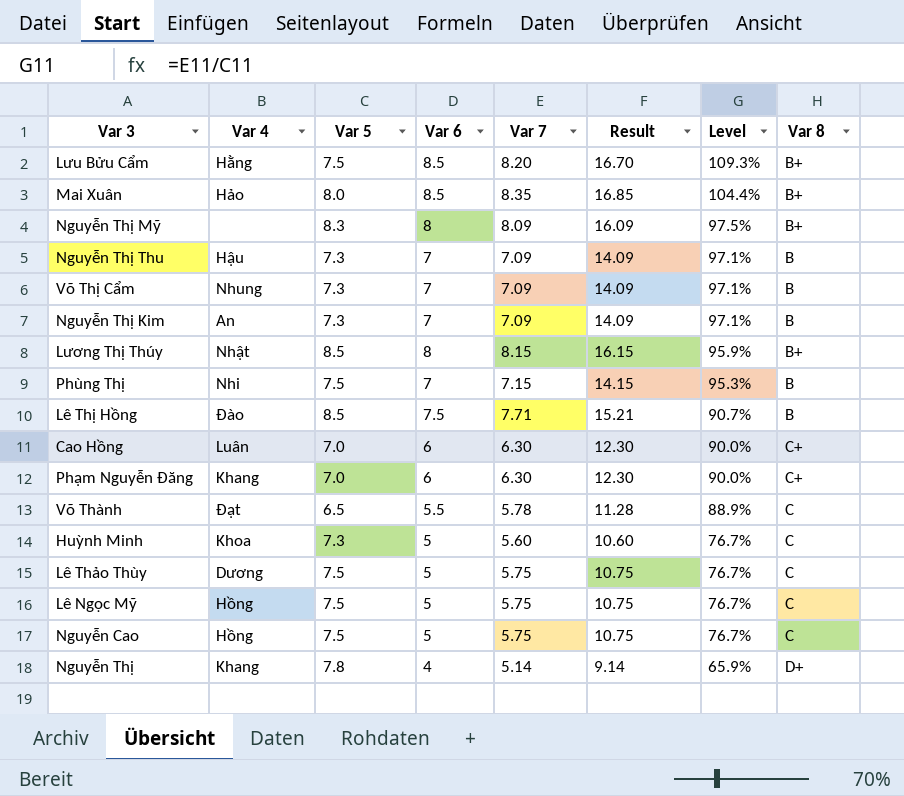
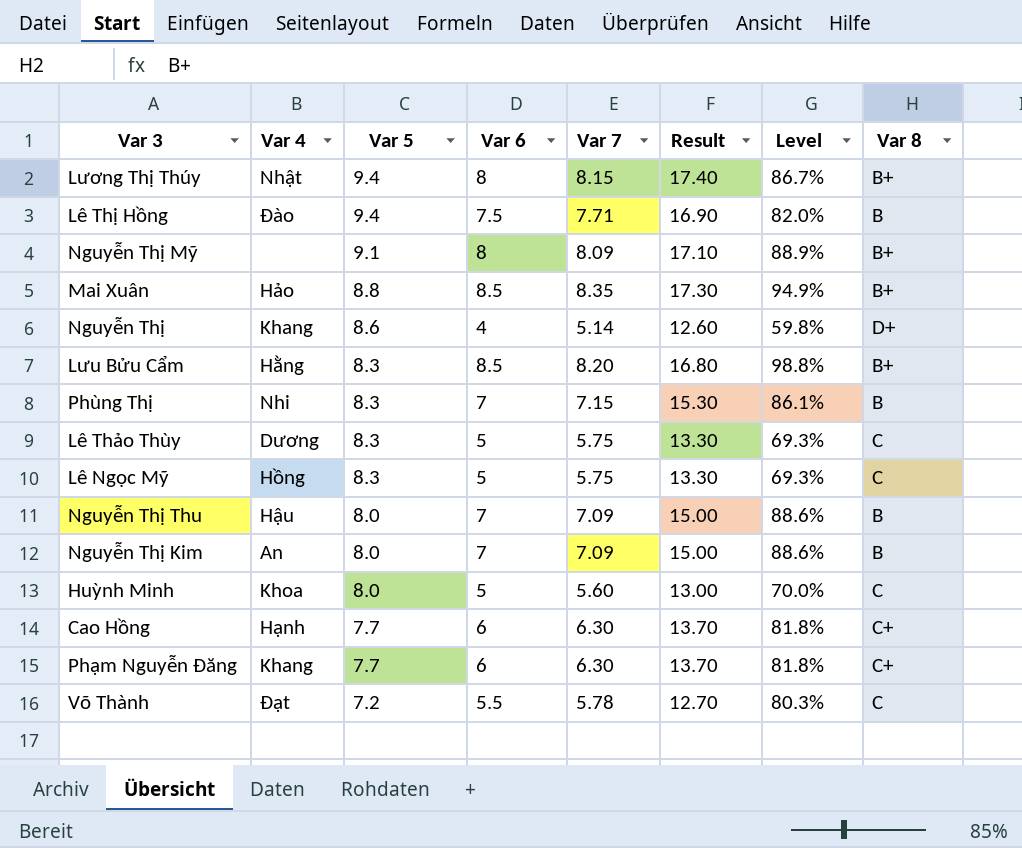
row order: Level descending -> Var 5 descending
column Result | formula: [Var 6] + [Var 7] -> [Var 5] + [Var 6]
row Võ Thị Cẩm: Nhung | 7.3 | 7 | 7.09 | 14.09 | 97.1% | B -> none
row Nguyễn Cao: Hồng | 7.5 | 5 | 5.75 | 10.75 | 76.7% | C -> none
Lương Thị Thúy | Var 5: 8.5 -> 9.4
Lương Thị Thúy | Level: 95.9% -> 86.7%
Lê Thị Hồng | Var 5: 8.5 -> 9.4
Lê Thị Hồng | Level: 90.7% -> 82.0%
Nguyễn Thị Mỹ | Var 5: 8.3 -> 9.1
Nguyễn Thị Mỹ | Level: 97.5% -> 88.9%
Mai Xuân | Var 5: 8.0 -> 8.8
Mai Xuân | Level: 104.4% -> 94.9%
Nguyễn Thị | Var 5: 7.8 -> 8.6
Nguyễn Thị | Level: 65.9% -> 59.8%
Lưu Bửu Cẩm | Var 5: 7.5 -> 8.3
Lưu Bửu Cẩm | Level: 109.3% -> 98.8%
Phùng Thị | Var 5: 7.5 -> 8.3
Phùng Thị | Level: 95.3% -> 86.1%
Lê Thảo Thùy | Var 5: 7.5 -> 8.3
Lê Thảo Thùy | Level: 76.7% -> 69.3%
Lê Ngọc Mỹ | Var 5: 7.5 -> 8.3
Lê Ngọc Mỹ | Level: 76.7% -> 69.3%
Nguyễn Thị Thu | Var 5: 7.3 -> 8.0
Nguyễn Thị Thu | Level: 97.1% -> 88.6%
Nguyễn Thị Kim | Var 5: 7.3 -> 8.0
Nguyễn Thị Kim | Level: 97.1% -> 88.6%
Huỳnh Minh | Var 5: 7.3 -> 8.0
Huỳnh Minh | Level: 76.7% -> 70.0%
Cao Hồng | Var 4: Luân -> Hạnh
Cao Hồng | Var 5: 7.0 -> 7.7
Cao Hồng | Level: 90.0% -> 81.8%
Phạm Nguyễn Đăng | Var 5: 7.0 -> 7.7
Phạm Nguyễn Đăng | Level: 90.0% -> 81.8%
Võ Thành | Var 5: 6.5 -> 7.2
Võ Thành | Level: 88.9% -> 80.3%

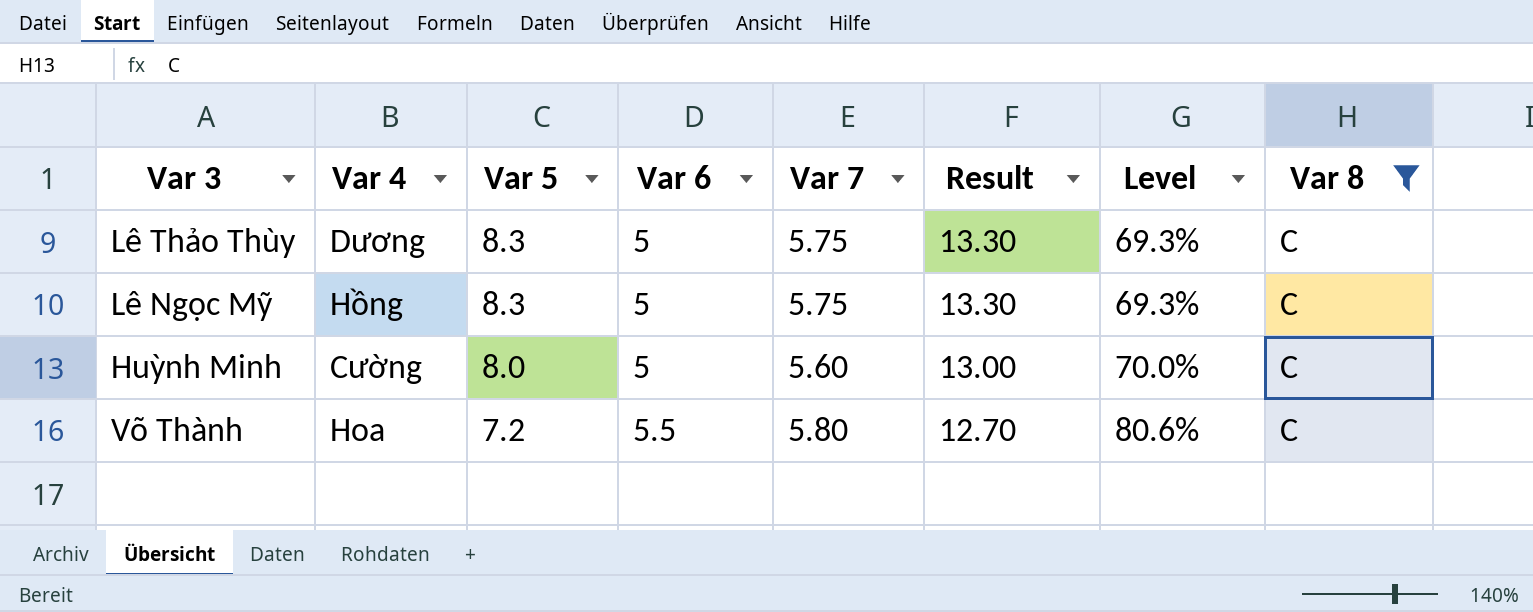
filter: none -> Var 8 = C
Huỳnh Minh | Var 4: Khoa -> Cường
Võ Thành | Var 4: Đạt -> Hoa
Võ Thành | Var 7: 5.78 -> 5.80
Võ Thành | Level: 80.3% -> 80.6%

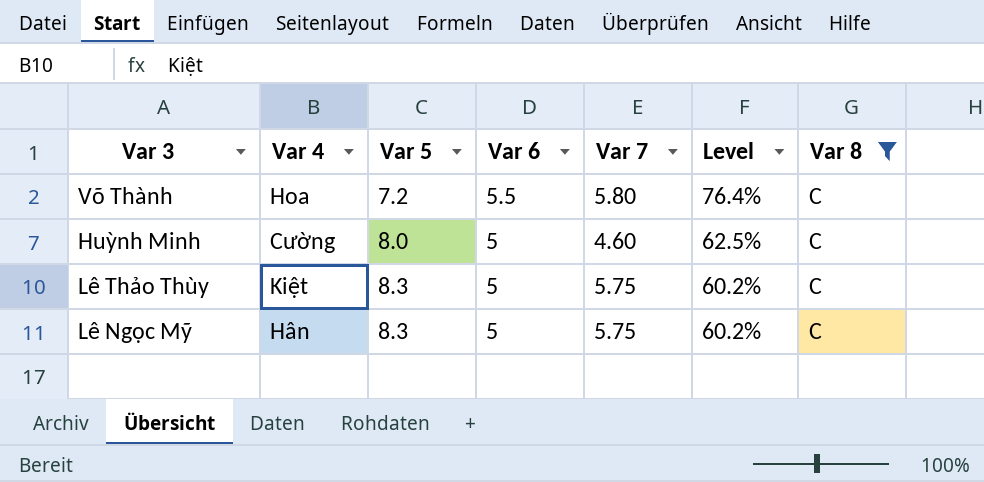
row order: Var 5 descending -> Var 5 ascending
column Result | formula: [Var 5] + [Var 6] -> none
column Level | formula: [Var 7] / [Var 5] -> [Var 6] / [Var 5]
Huỳnh Minh | Var 7: 5.60 -> 4.60
Lê Thảo Thùy | Var 4: Dương -> Kiệt
Lê Ngọc Mỹ | Var 4: Hồng -> Hân

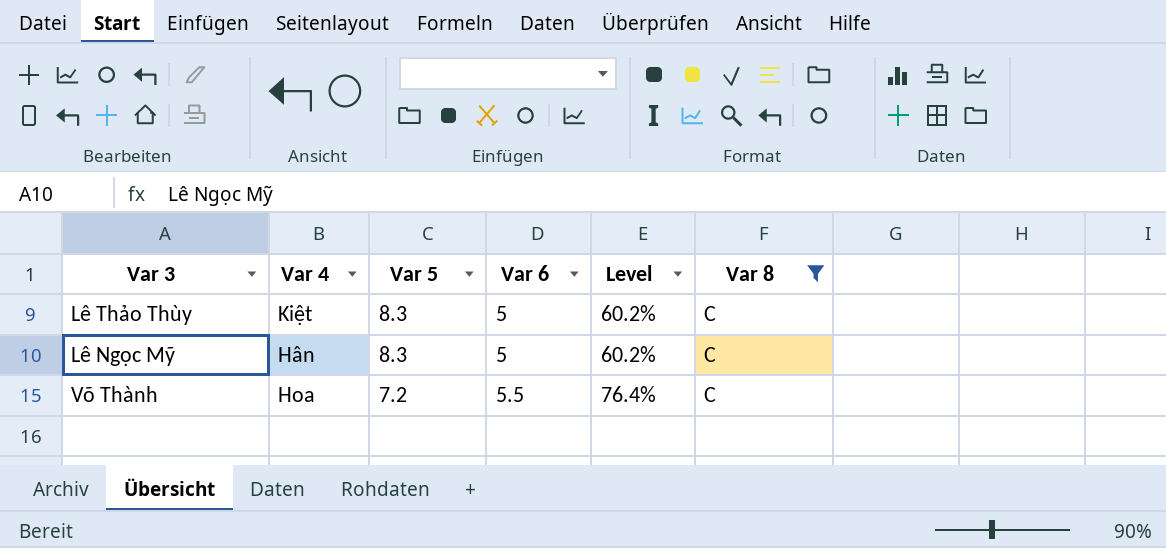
row order: Var 5 ascending -> Var 5 descending
column Var 7 | position: 5 -> none
row Huỳnh Minh: Cường | 8.0 | 5 | 4.60 | 62.5% | C -> none

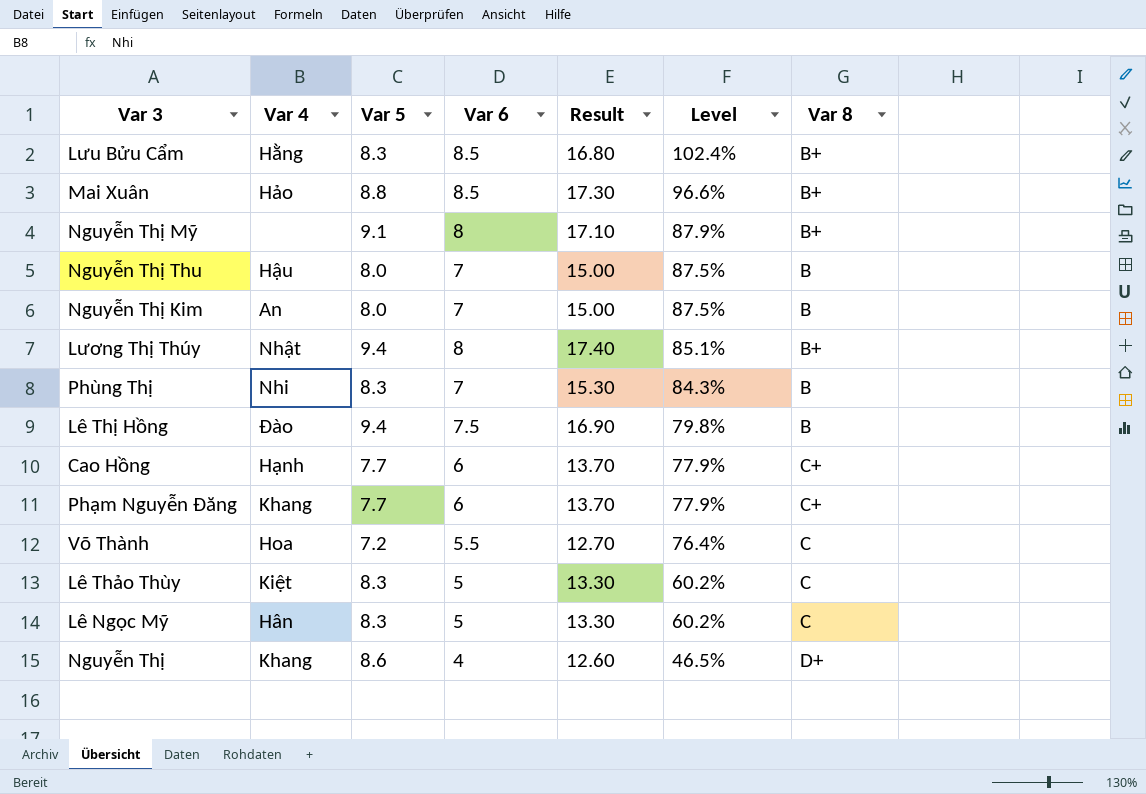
filter: Var 8 = C -> none
row order: Var 5 descending -> Level descending
column Result | formula: none -> [Var 5] + [Var 6]

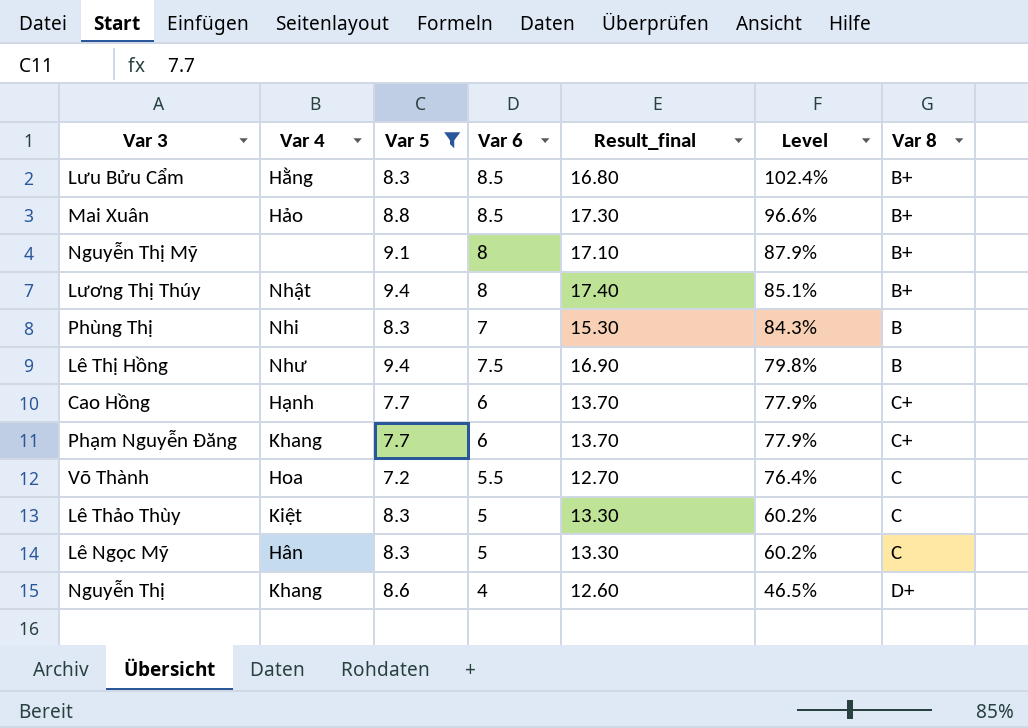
filter: none -> Var 5 != 8.0
column name: Result -> Result_final
Lê Thị Hồng | Var 4: Đào -> Như

